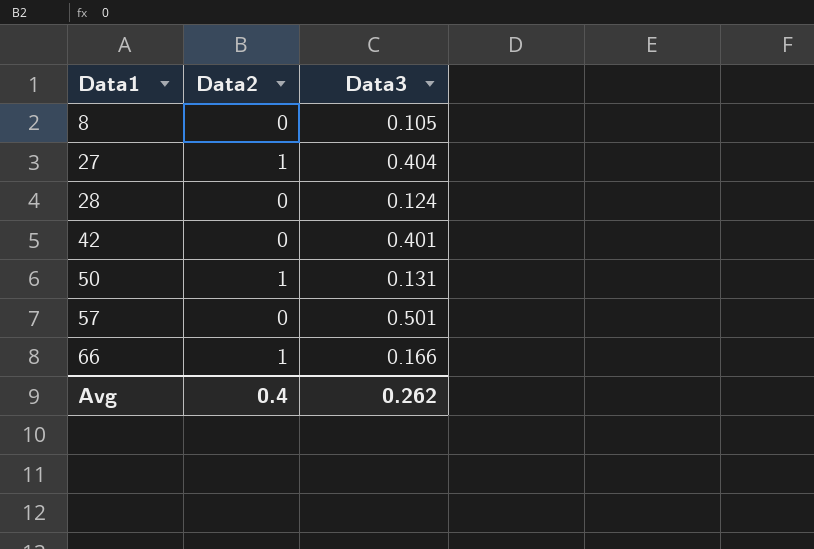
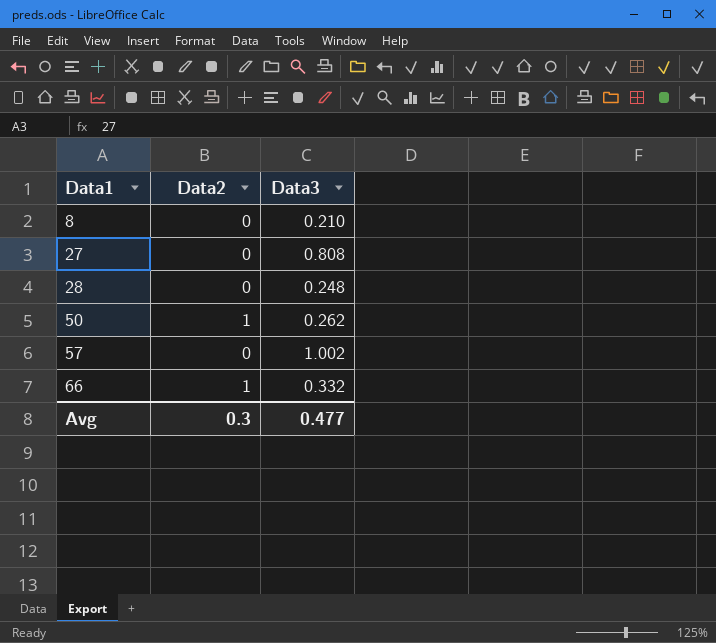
row 42: 0 | 0.401 -> none
8 | Data3: 0.105 -> 0.210
27 | Data2: 1 -> 0
27 | Data3: 0.404 -> 0.808
28 | Data3: 0.124 -> 0.248
50 | Data3: 0.131 -> 0.262
57 | Data3: 0.501 -> 1.002
66 | Data3: 0.166 -> 0.332
Avg | Data2: 0.4 -> 0.3
Avg | Data3: 0.262 -> 0.477

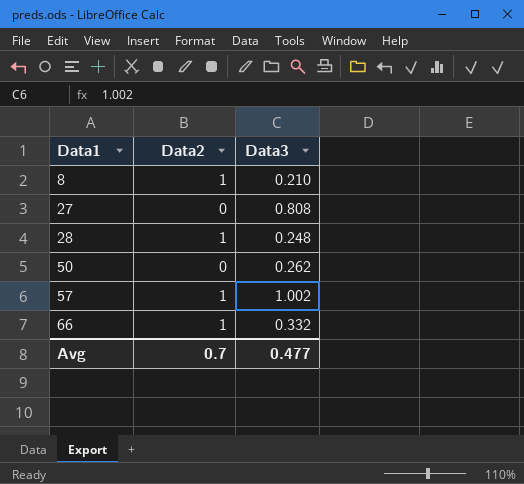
8 | Data2: 0 -> 1
28 | Data2: 0 -> 1
50 | Data2: 1 -> 0
57 | Data2: 0 -> 1
Avg | Data2: 0.3 -> 0.7

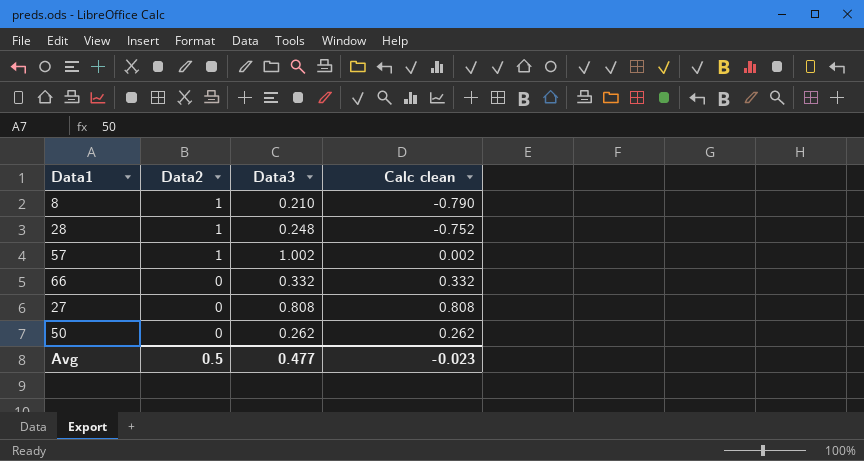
row order: Data1 ascending -> Data2 descending
column Calc clean | formula: none -> [Data3] - [Data2]
66 | Data2: 1 -> 0
Avg | Data2: 0.7 -> 0.5

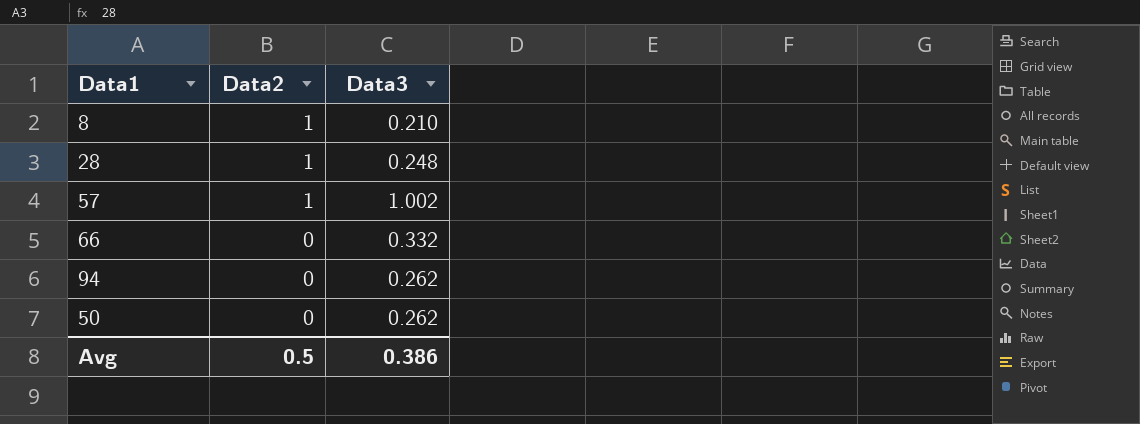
column Calc clean | formula: [Data3] - [Data2] -> none
row 27: 0 | 0.808 | 0.808 -> none
row 94: none -> 0 | 0.262
Avg | Data3: 0.477 -> 0.386

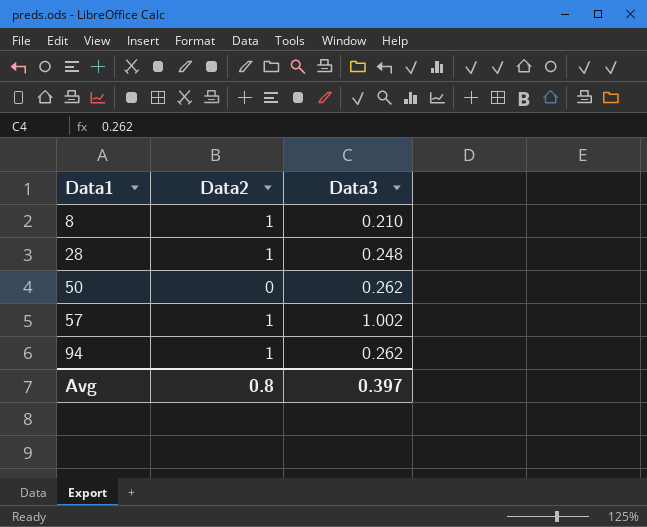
row order: Data2 descending -> Data1 ascending
row 66: 0 | 0.332 -> none
94 | Data2: 0 -> 1
Avg | Data2: 0.5 -> 0.8
Avg | Data3: 0.386 -> 0.397

